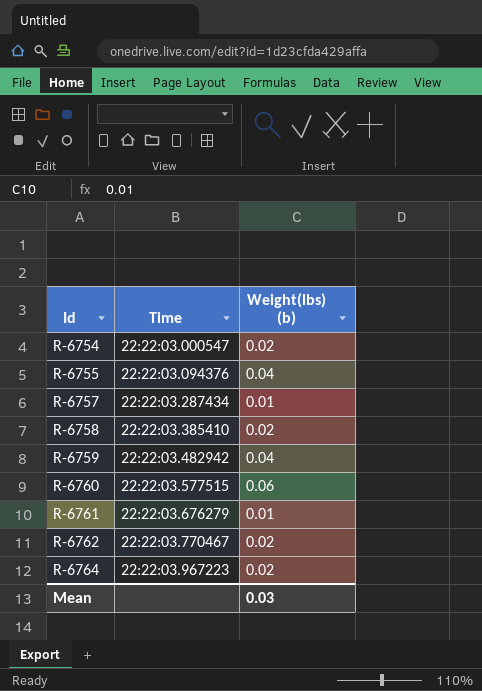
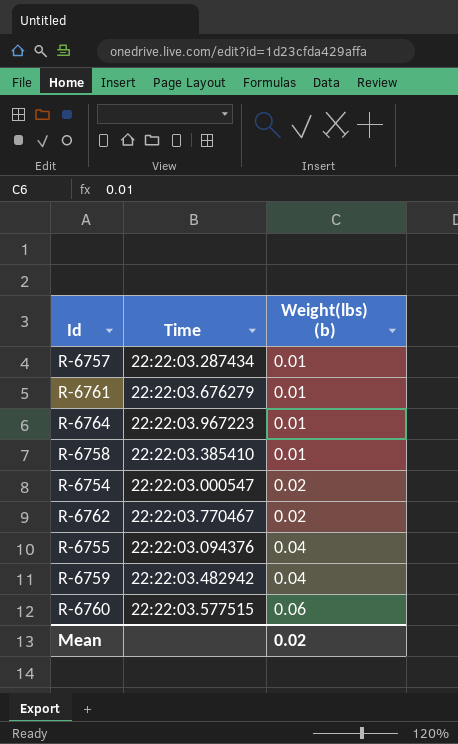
row order: Id ascending -> Weight(lbs) (b) ascending
R-6764 | Weight(lbs) (b): 0.02 -> 0.01
R-6758 | Weight(lbs) (b): 0.02 -> 0.01
Mean | Weight(lbs) (b): 0.03 -> 0.02

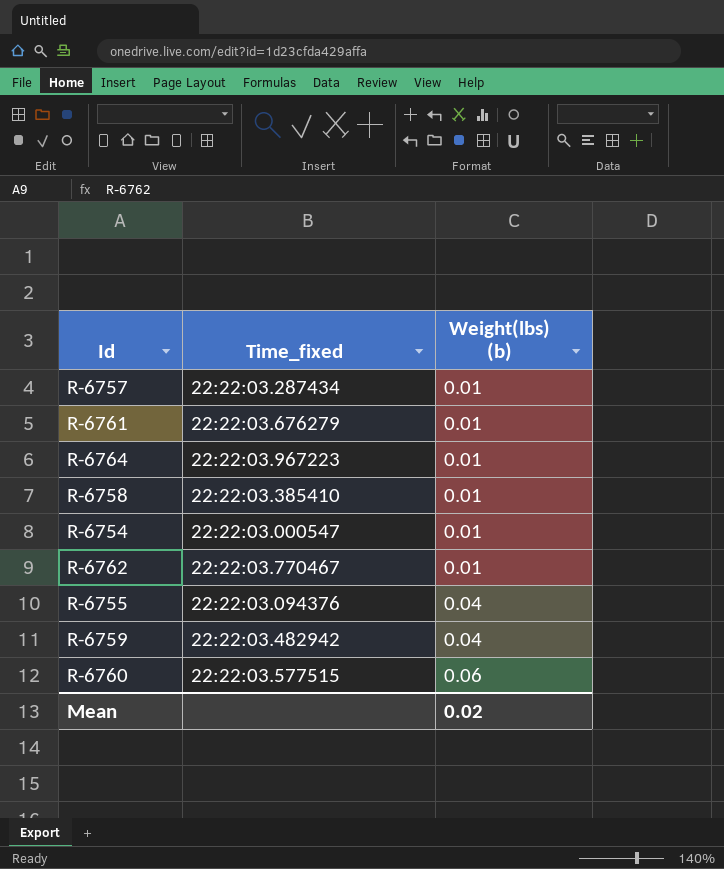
column name: Time -> Time_fixed
R-6754 | Weight(lbs) (b): 0.02 -> 0.01
R-6762 | Weight(lbs) (b): 0.02 -> 0.01

